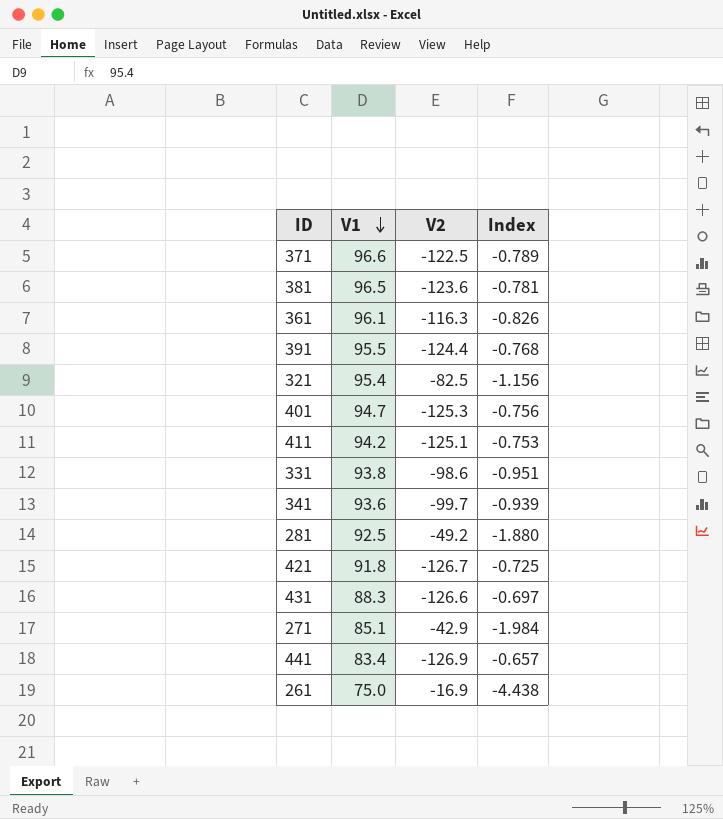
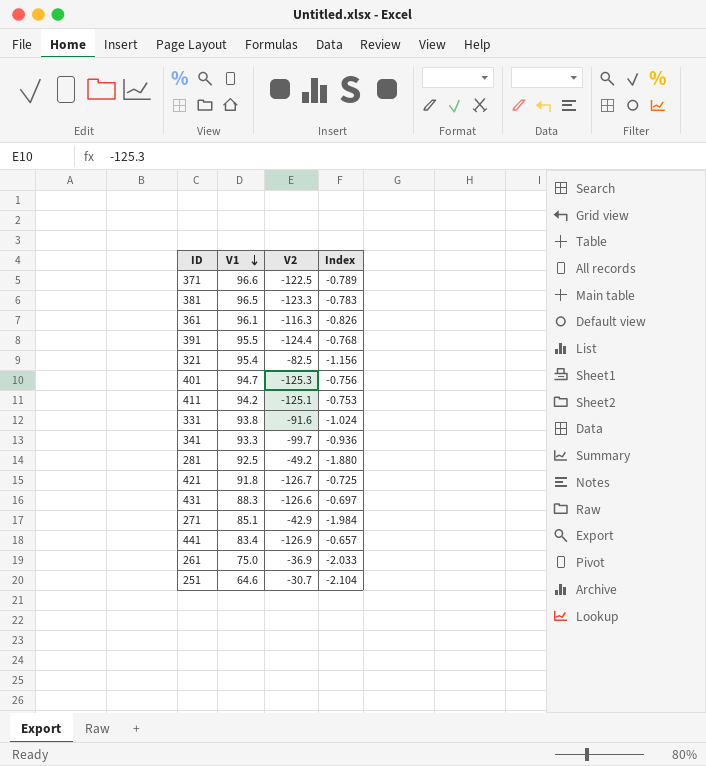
381 | V2: -123.6 -> -123.3
381 | Index: -0.781 -> -0.783
331 | V2: -98.6 -> -91.6
331 | Index: -0.951 -> -1.024
341 | V1: 93.6 -> 93.3
341 | Index: -0.939 -> -0.936
261 | V2: -16.9 -> -36.9
261 | Index: -4.438 -> -2.033
row 251: none -> 64.6 | -30.7 | -2.104

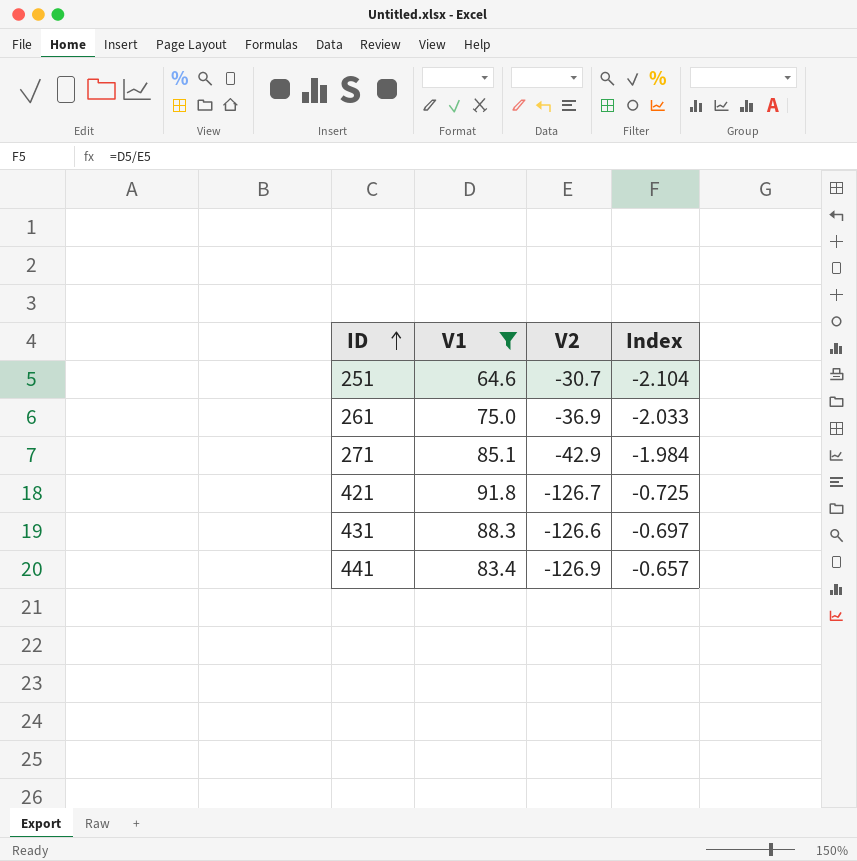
filter: none -> V1 <= 91.8
row order: V1 descending -> ID ascending

